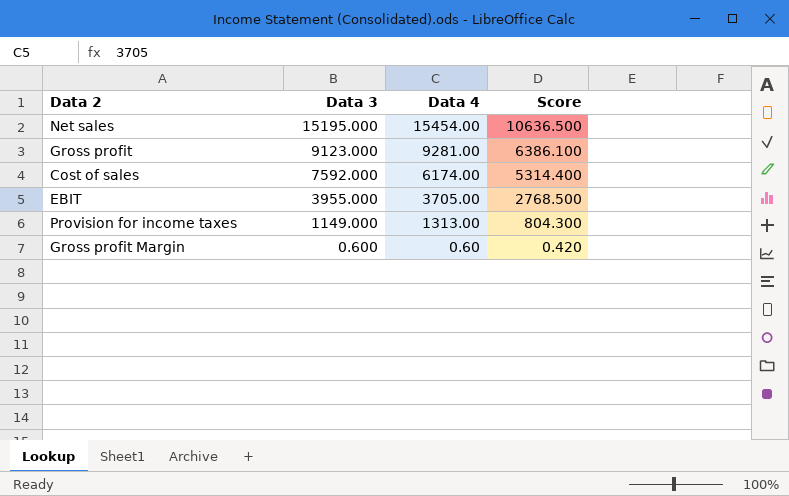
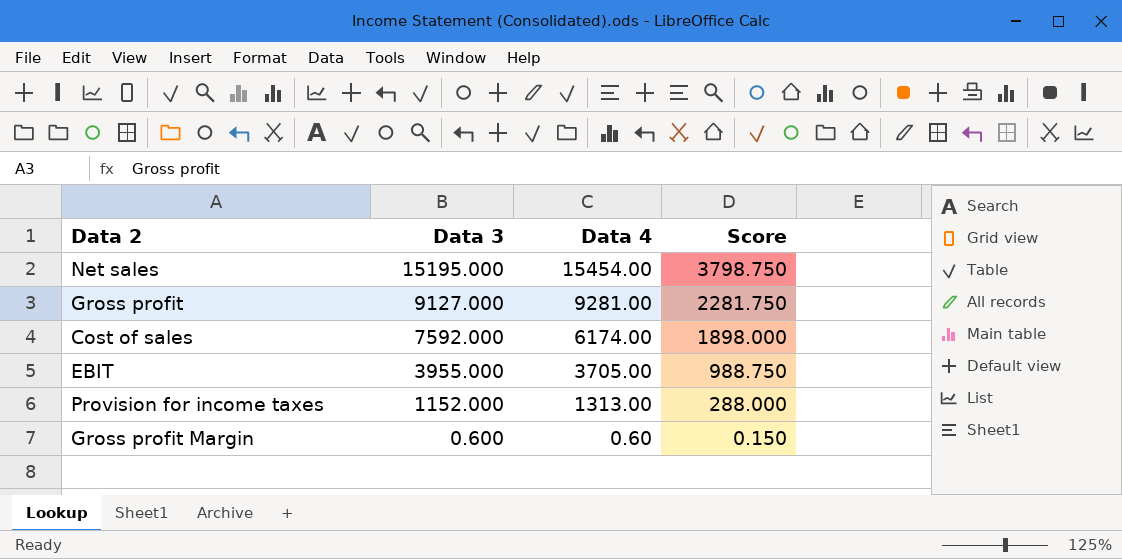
column Score | formula: [Data 3] * 0.7 -> [Data 3] * 0.25
Gross profit | Data 3: 9123.000 -> 9127.000
Provision for income taxes | Data 3: 1149.000 -> 1152.000

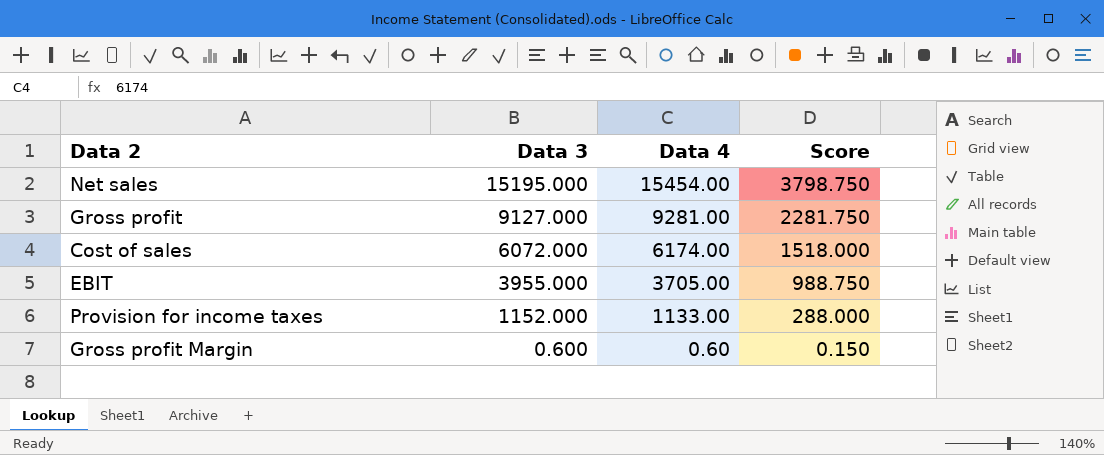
Cost of sales | Data 3: 7592.000 -> 6072.000
Cost of sales | Score: 1898.000 -> 1518.000
Provision for income taxes | Data 4: 1313.00 -> 1133.00

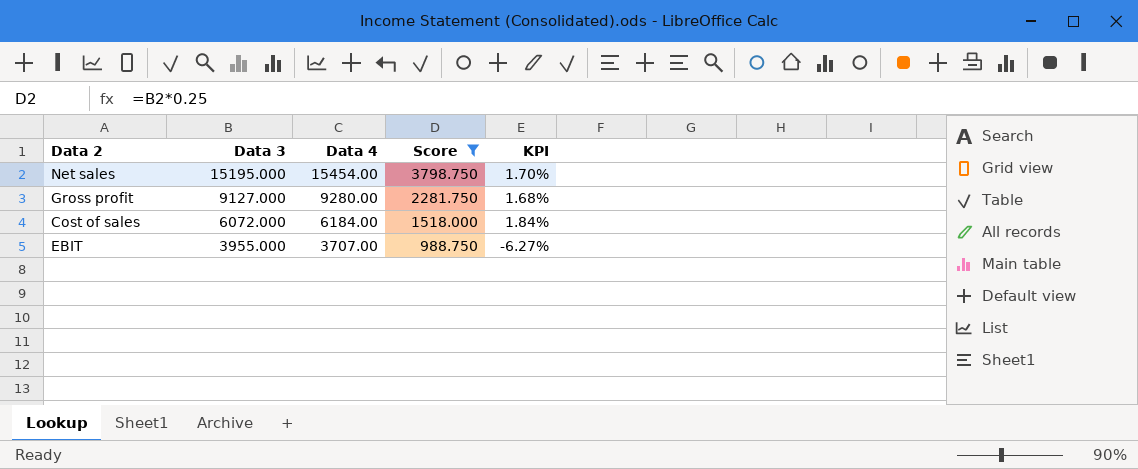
filter: none -> Score >= 988.750
column KPI | formula: none -> ([Data 4] - [Data 3]) / [Data 3]
Gross profit | Data 4: 9281.00 -> 9280.00
Cost of sales | Data 4: 6174.00 -> 6184.00
EBIT | Data 4: 3705.00 -> 3707.00

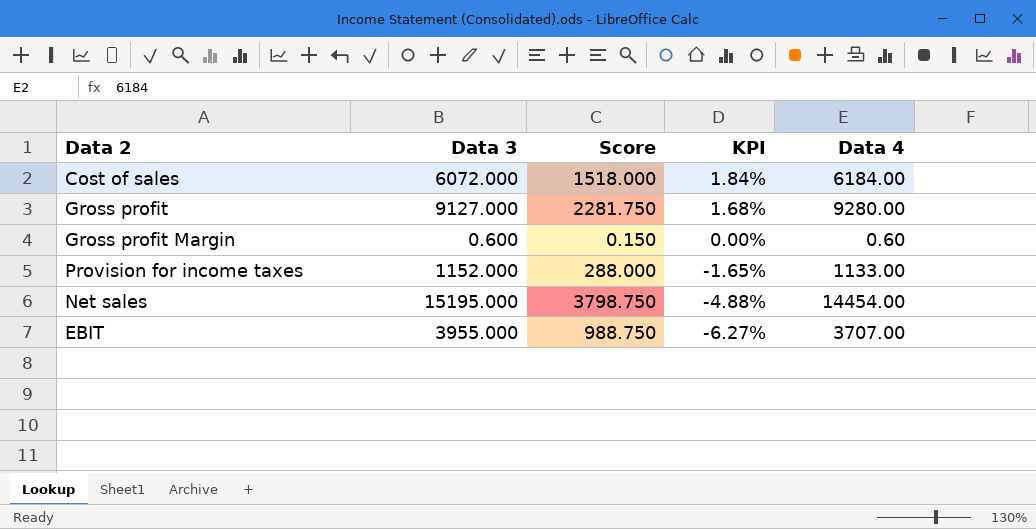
filter: Score >= 988.750 -> none
row order: Data 3 descending -> KPI descending
column Data 4 | position: 3 -> 5
Net sales | KPI: 1.70% -> -4.88%
Net sales | Data 4: 15454.00 -> 14454.00

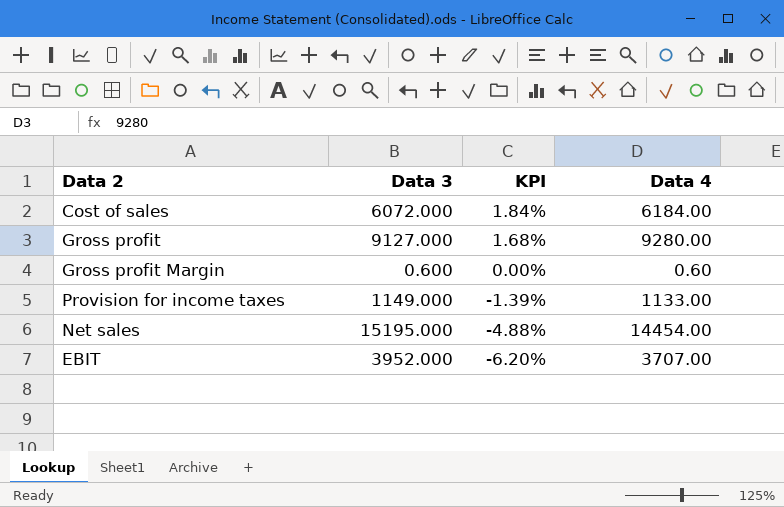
column Score | formula: [Data 3] * 0.25 -> none
Provision for income taxes | Data 3: 1152.000 -> 1149.000
Provision for income taxes | KPI: -1.65% -> -1.39%
EBIT | Data 3: 3955.000 -> 3952.000
EBIT | KPI: -6.27% -> -6.20%

